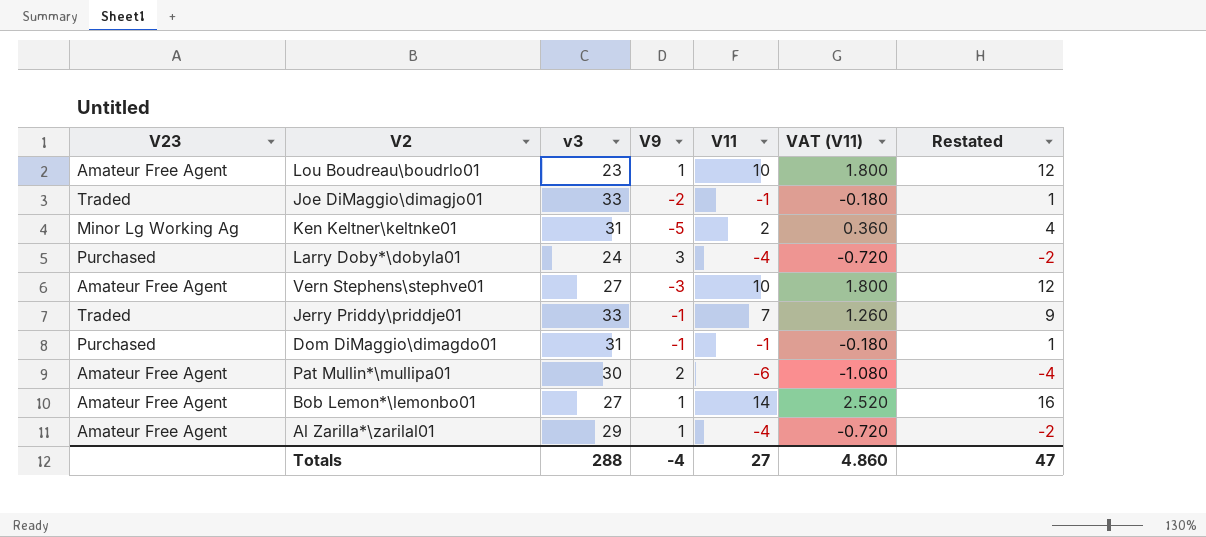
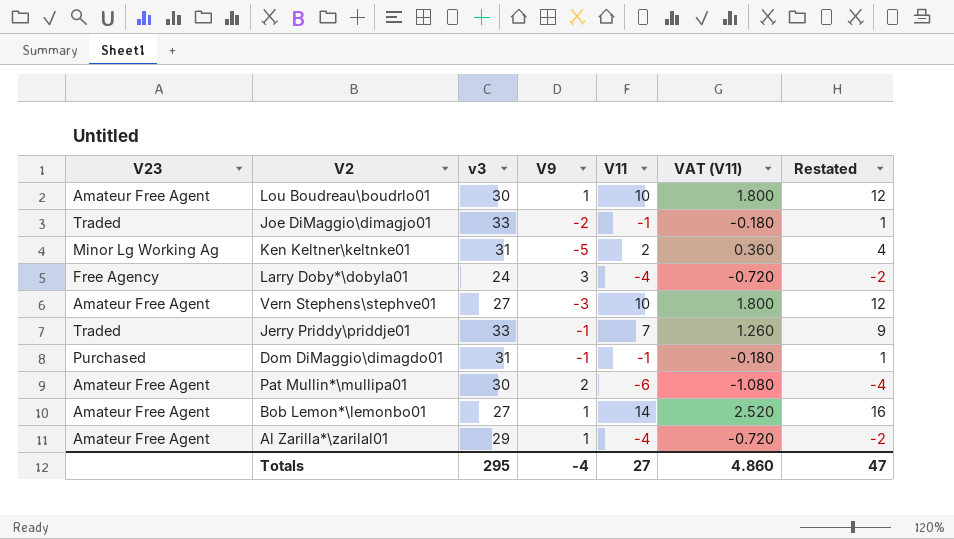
Lou Boudreau\boudrlo01 | v3: 23 -> 30
Larry Doby*\dobyla01 | V23: Purchased -> Free Agency
Totals | v3: 288 -> 295

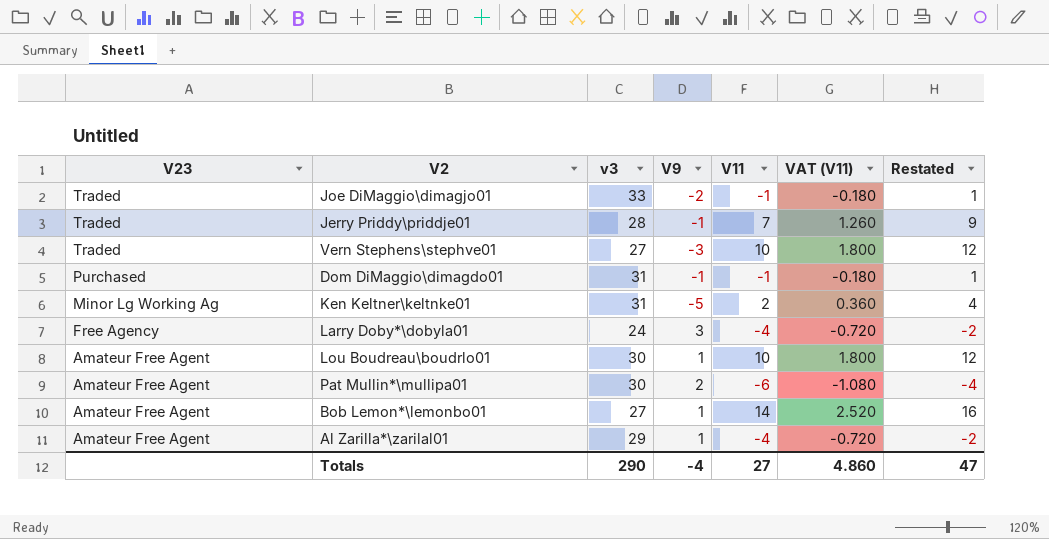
row order: none -> V23 descending
Jerry Priddy\priddje01 | v3: 33 -> 28
Vern Stephens\stephve01 | V23: Amateur Free Agent -> Traded
Totals | v3: 295 -> 290

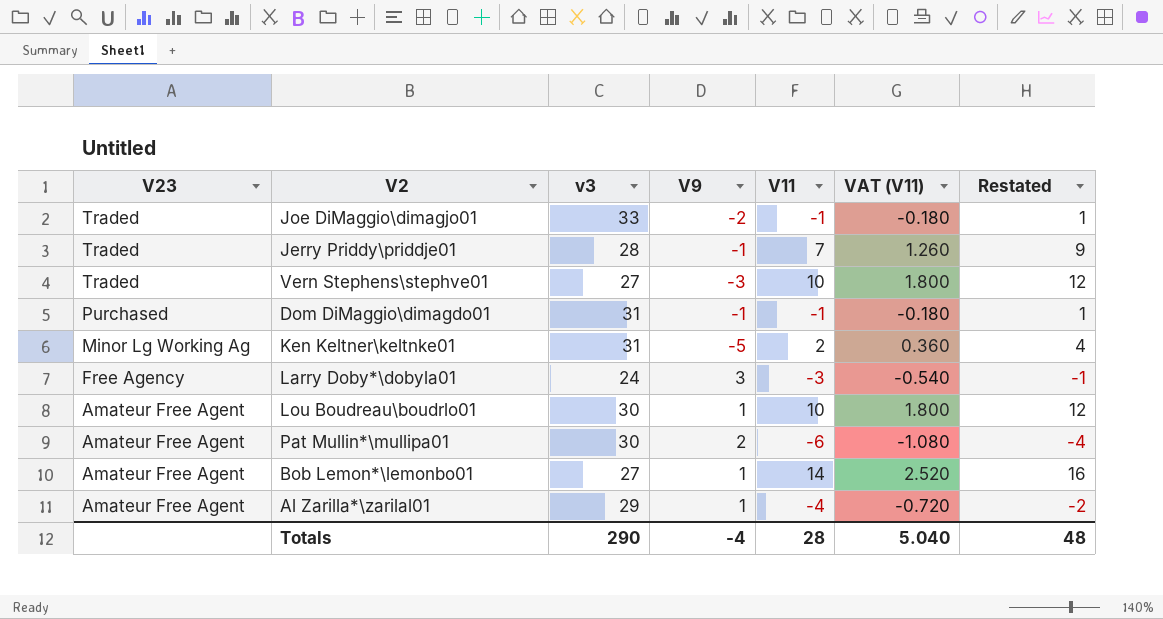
Larry Doby*\dobyla01 | V11: -4 -> -3
Larry Doby*\dobyla01 | VAT (V11): -0.720 -> -0.540
Larry Doby*\dobyla01 | Restated: -2 -> -1
Totals | V11: 27 -> 28
Totals | VAT (V11): 4.860 -> 5.040
Totals | Restated: 47 -> 48

